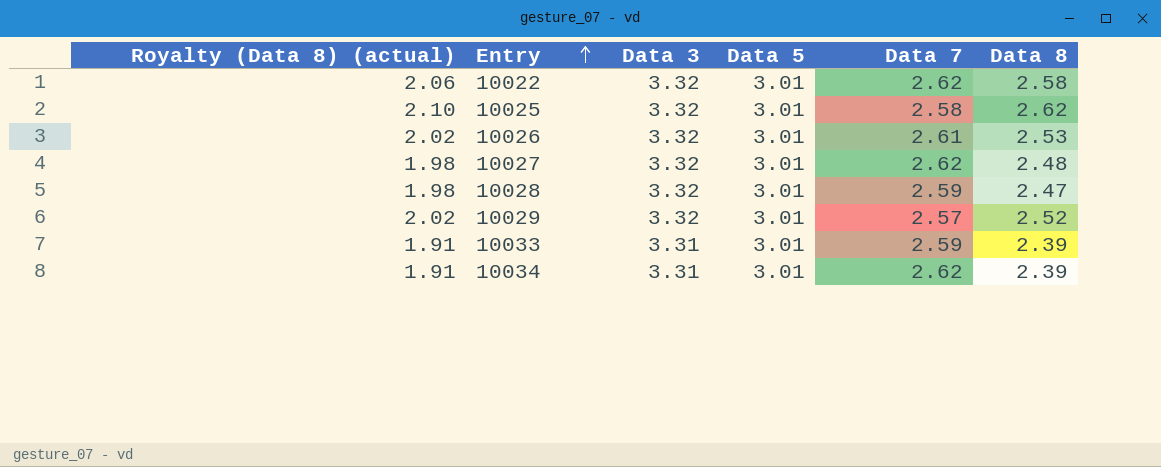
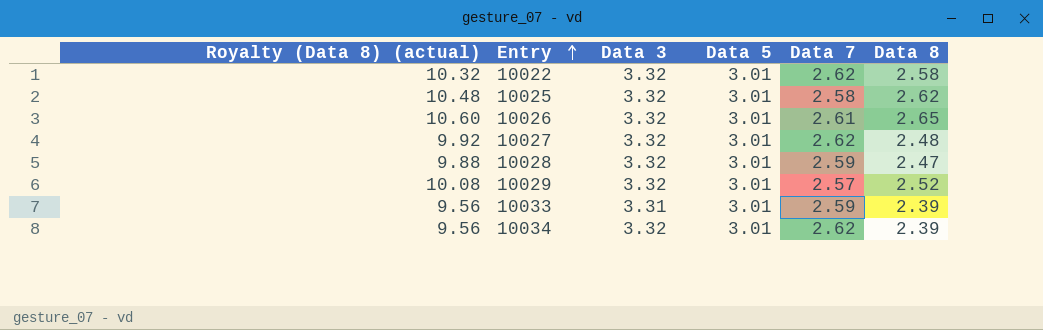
column Royalty (Data 8) (actual) | formula: [Data 8] * 0.8 -> [Data 8] * 4
10026 | Data 8: 2.53 -> 2.65
10034 | Data 3: 3.31 -> 3.32

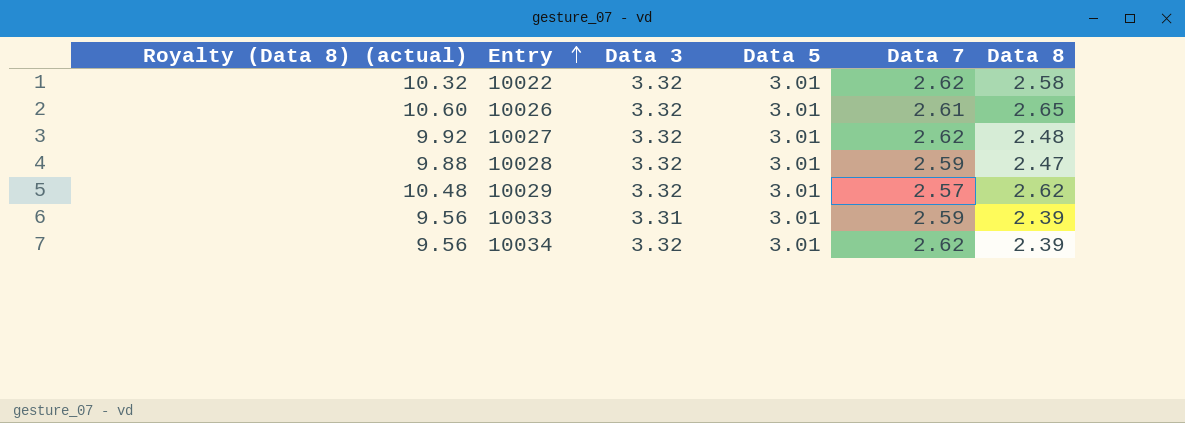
row 10025: 10.48 | 3.32 | 3.01 | 2.58 | 2.62 -> none
10029 | Royalty (Data 8) (actual): 10.08 -> 10.48
10029 | Data 8: 2.52 -> 2.62

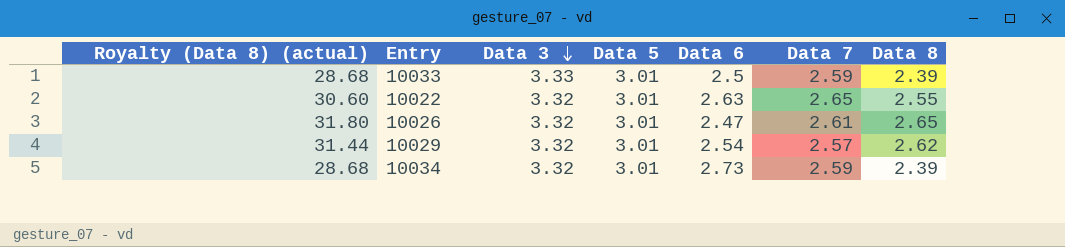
row order: Entry ascending -> Data 3 descending
column Royalty (Data 8) (actual) | formula: [Data 8] * 4 -> [Data 8] * 12
column Data 6 | position: none -> 5
row 10027: 9.92 | 3.32 | 3.01 | 2.62 | 2.48 -> none
row 10028: 9.88 | 3.32 | 3.01 | 2.59 | 2.47 -> none
10033 | Data 3: 3.31 -> 3.33
10022 | Data 7: 2.62 -> 2.65
10022 | Data 8: 2.58 -> 2.55
10034 | Data 7: 2.62 -> 2.59

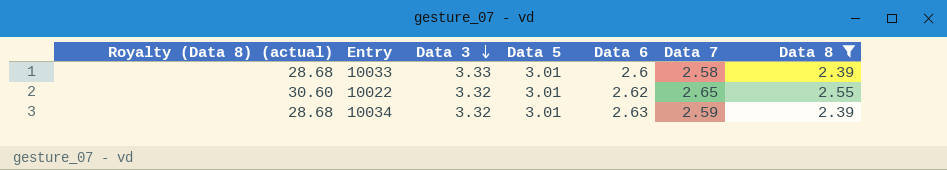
filter: none -> Data 8 <= 2.55
10033 | Data 6: 2.5 -> 2.6
10033 | Data 7: 2.59 -> 2.58
10022 | Data 6: 2.63 -> 2.62
10034 | Data 6: 2.73 -> 2.63

